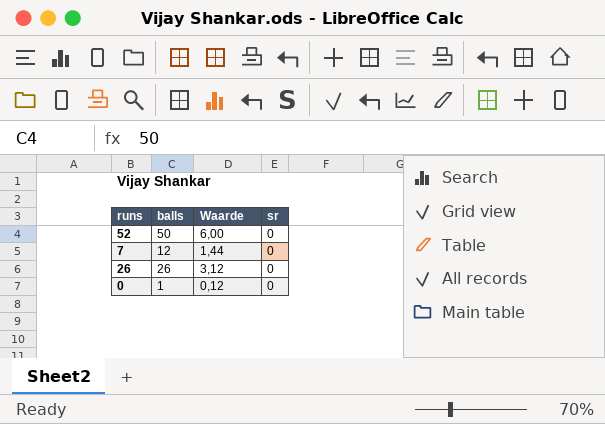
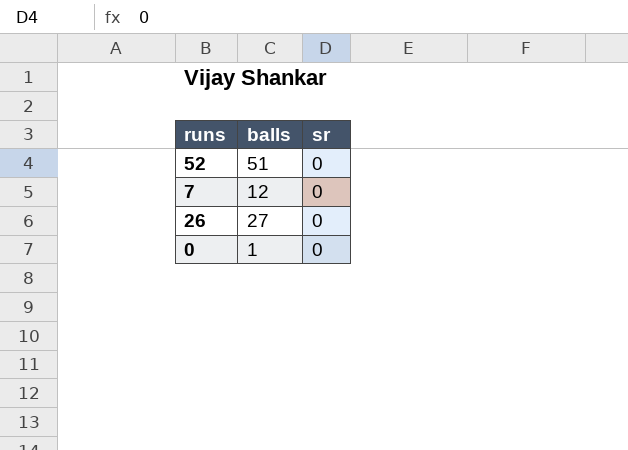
column Waarde | formula: [balls] * 0,12 -> none
52 | balls: 50 -> 51
26 | balls: 26 -> 27

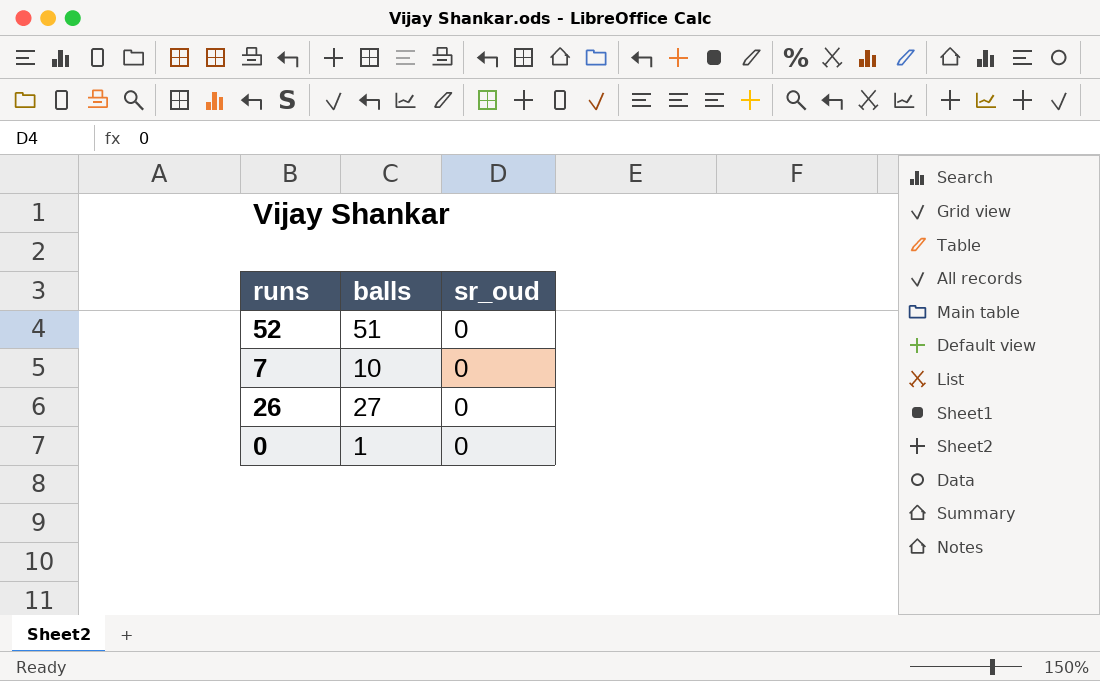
column name: sr -> sr_oud
7 | balls: 12 -> 10

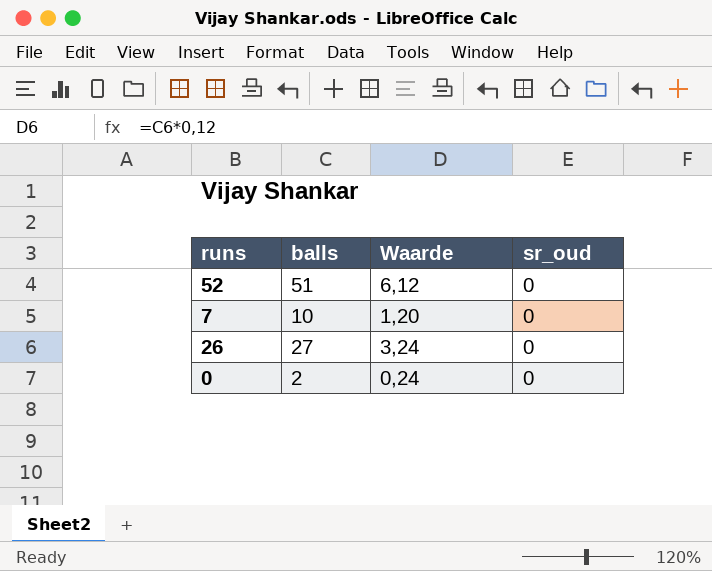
column Waarde | formula: none -> [balls] * 0,12
0 | balls: 1 -> 2

